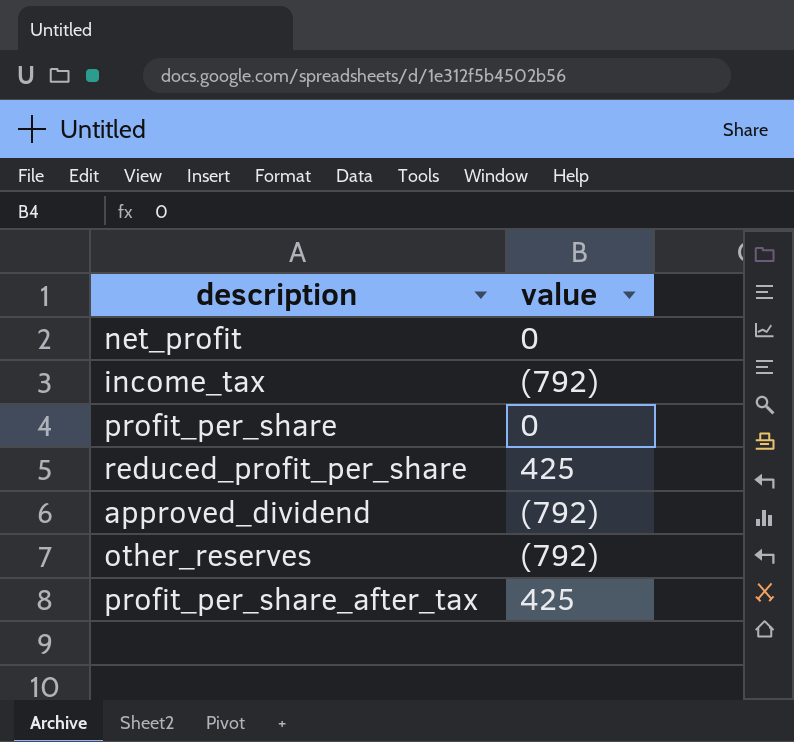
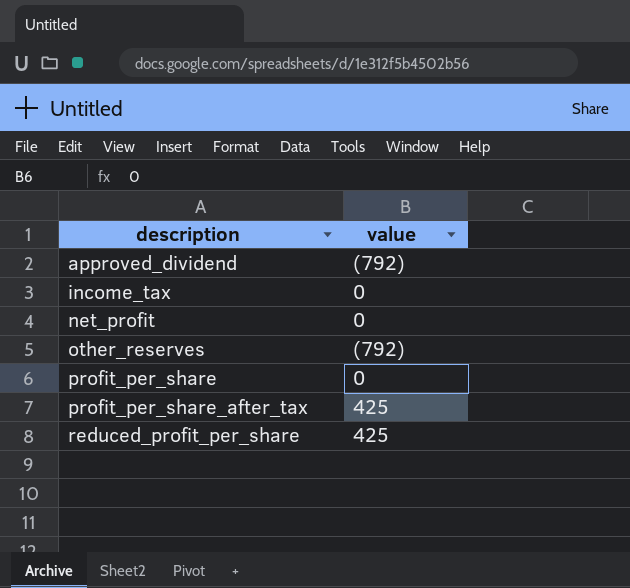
row order: none -> description ascending
income_tax | value: (792) -> 0

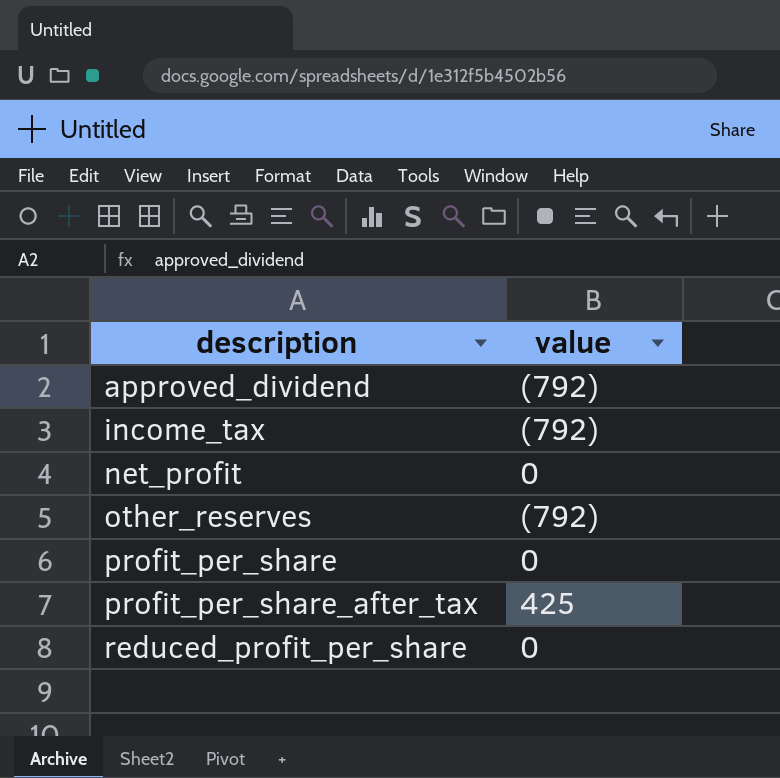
income_tax | value: 0 -> (792)
reduced_profit_per_share | value: 425 -> 0

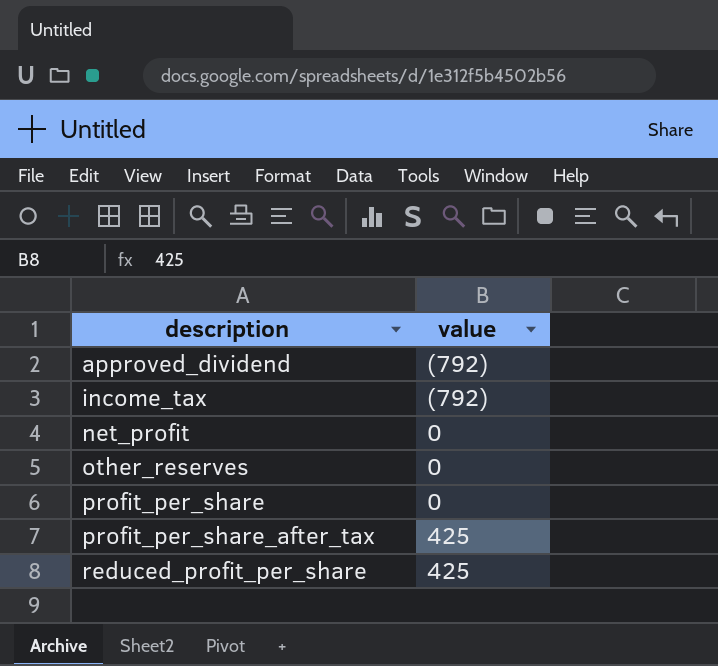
other_reserves | value: (792) -> 0
reduced_profit_per_share | value: 0 -> 425

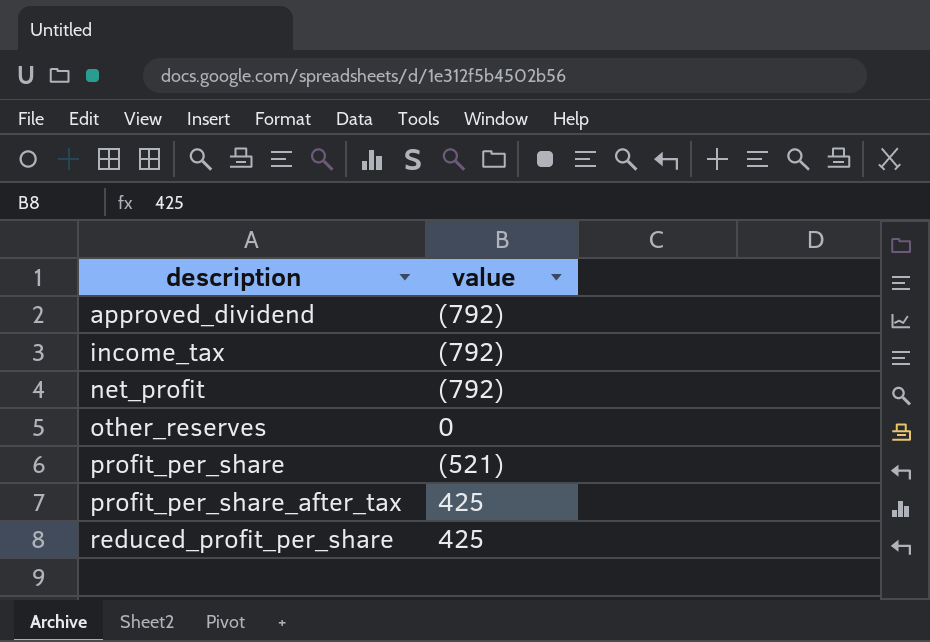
net_profit | value: 0 -> (792)
profit_per_share | value: 0 -> (521)

